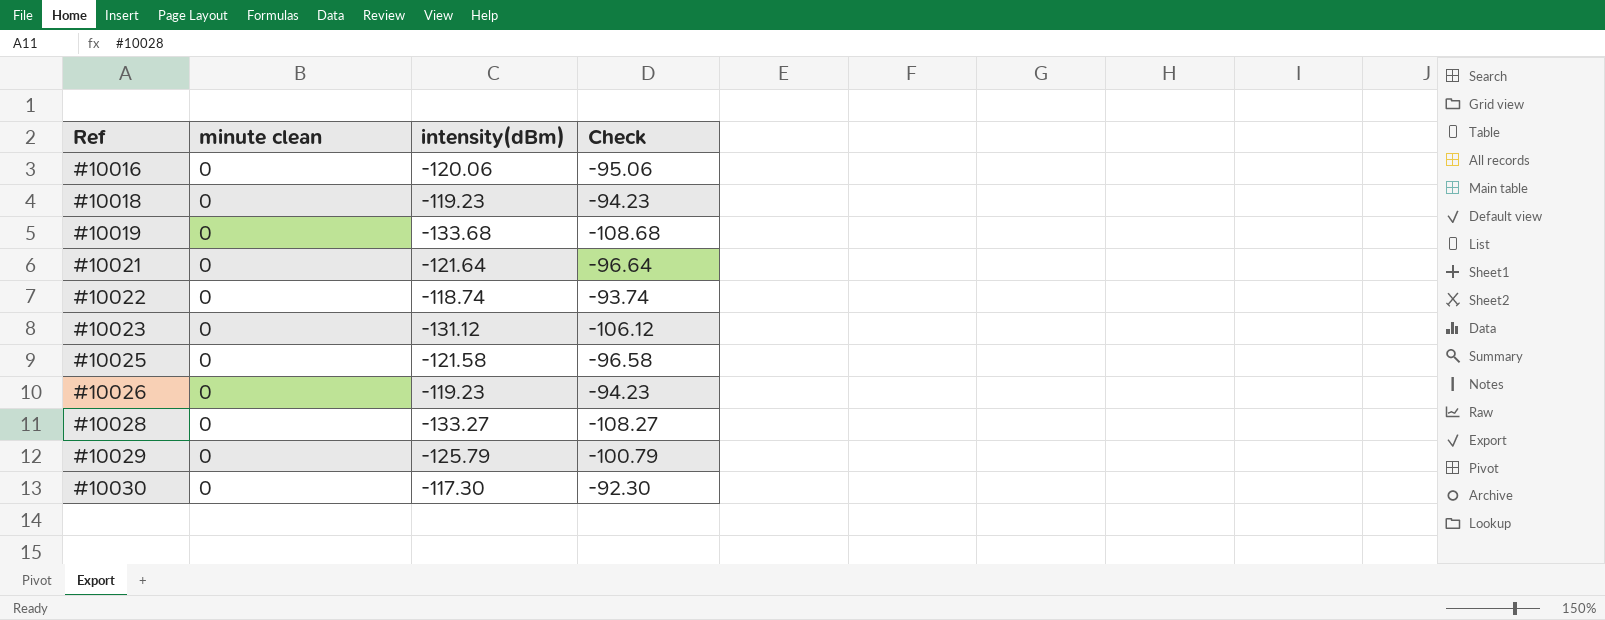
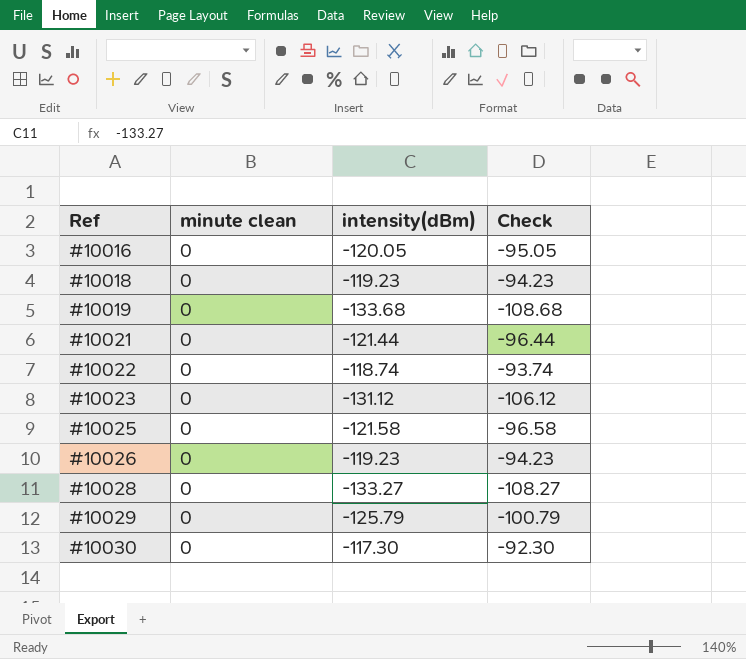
#10016 | intensity(dBm): -120.06 -> -120.05
#10016 | Check: -95.06 -> -95.05
#10021 | intensity(dBm): -121.64 -> -121.44
#10021 | Check: -96.64 -> -96.44

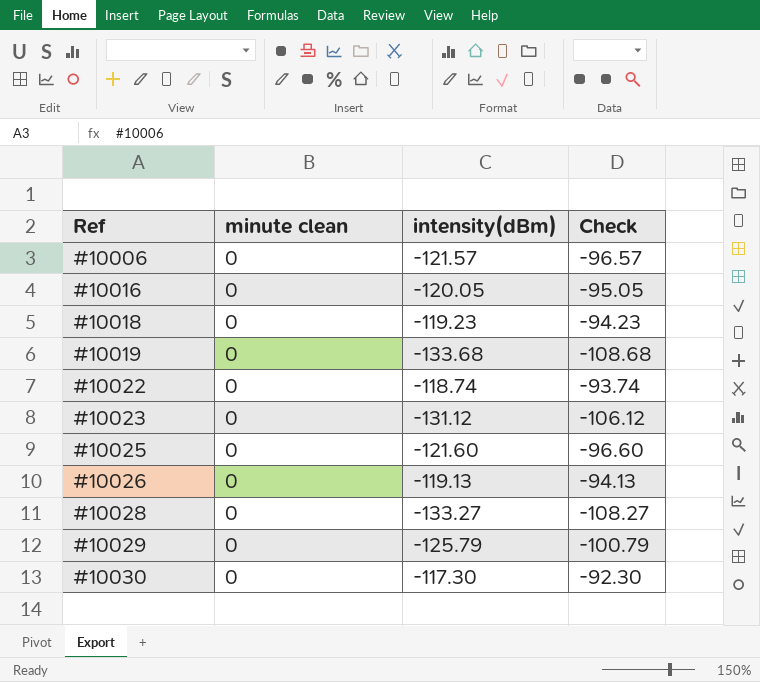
row #10021: 0 | -121.44 | -96.44 -> none
row #10006: none -> 0 | -121.57 | -96.57
#10025 | intensity(dBm): -121.58 -> -121.60
#10025 | Check: -96.58 -> -96.60
#10026 | intensity(dBm): -119.23 -> -119.13
#10026 | Check: -94.23 -> -94.13

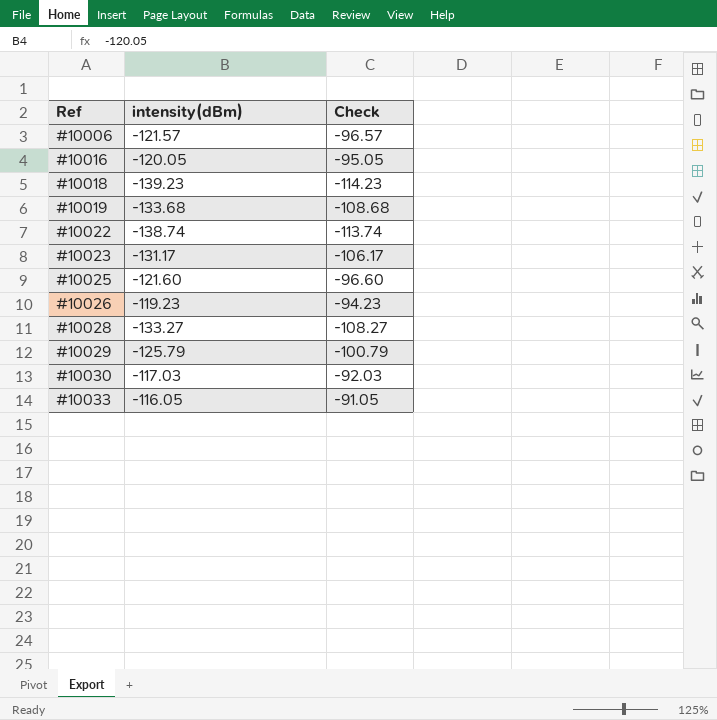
column minute clean | position: 2 -> none
#10018 | intensity(dBm): -119.23 -> -139.23
#10018 | Check: -94.23 -> -114.23
#10022 | intensity(dBm): -118.74 -> -138.74
#10022 | Check: -93.74 -> -113.74
#10023 | intensity(dBm): -131.12 -> -131.17
#10023 | Check: -106.12 -> -106.17
#10026 | intensity(dBm): -119.13 -> -119.23
#10026 | Check: -94.13 -> -94.23
#10030 | intensity(dBm): -117.30 -> -117.03
#10030 | Check: -92.30 -> -92.03
row #10033: none -> -116.05 | -91.05

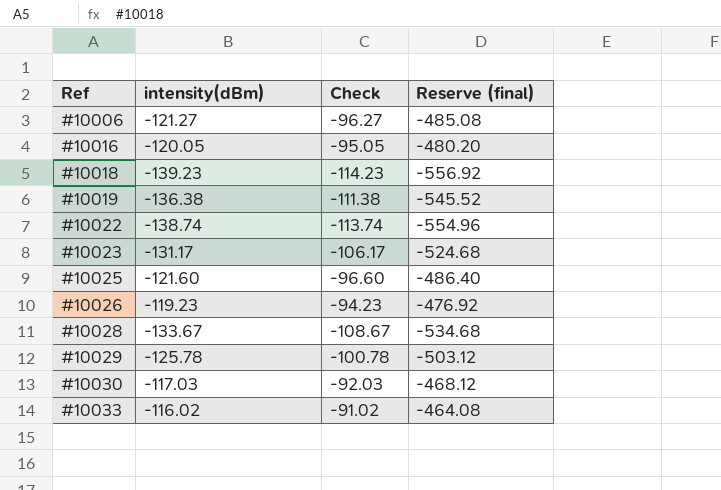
column Reserve (final) | formula: none -> [intensity(dBm)] * 4
#10006 | intensity(dBm): -121.57 -> -121.27
#10006 | Check: -96.57 -> -96.27
#10019 | intensity(dBm): -133.68 -> -136.38
#10019 | Check: -108.68 -> -111.38
#10028 | intensity(dBm): -133.27 -> -133.67
#10028 | Check: -108.27 -> -108.67
#10029 | intensity(dBm): -125.79 -> -125.78
#10029 | Check: -100.79 -> -100.78
#10033 | intensity(dBm): -116.05 -> -116.02
#10033 | Check: -91.05 -> -91.02

